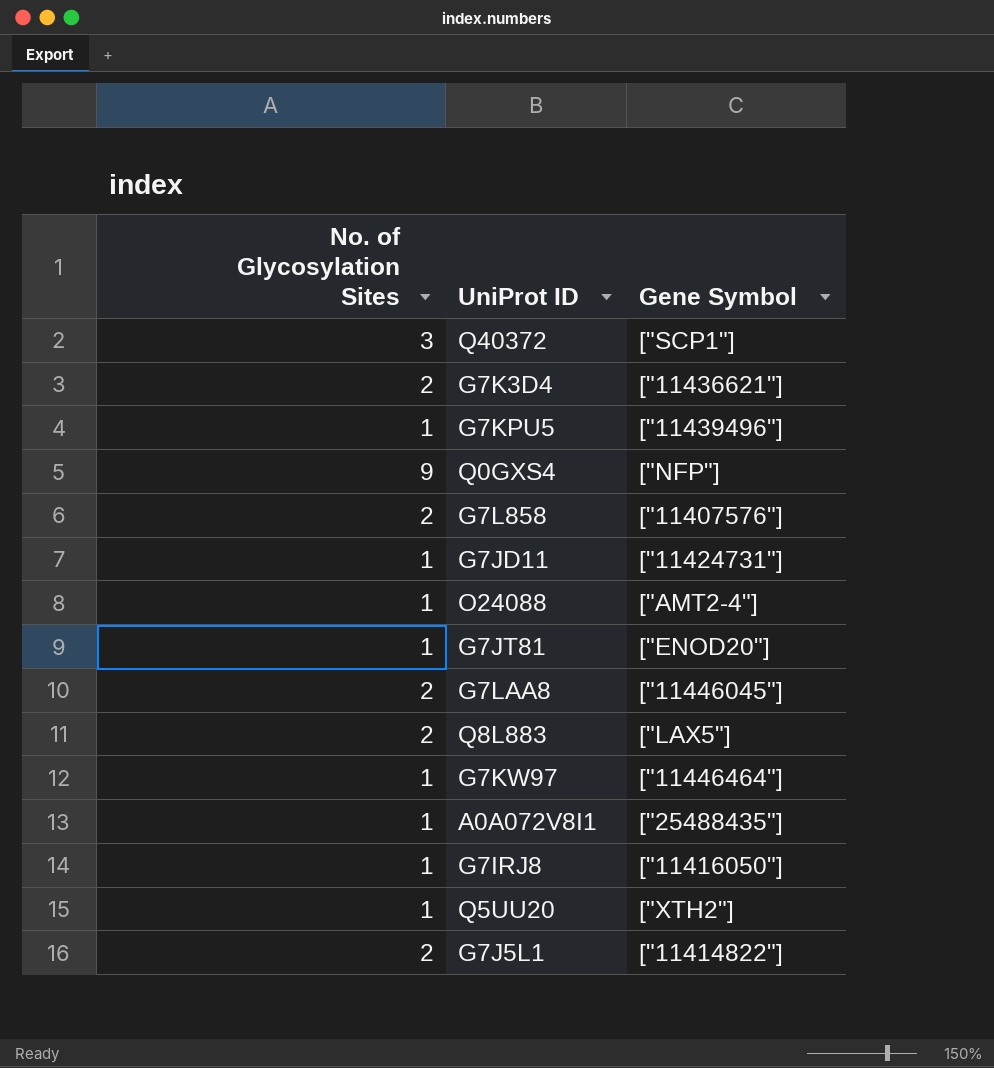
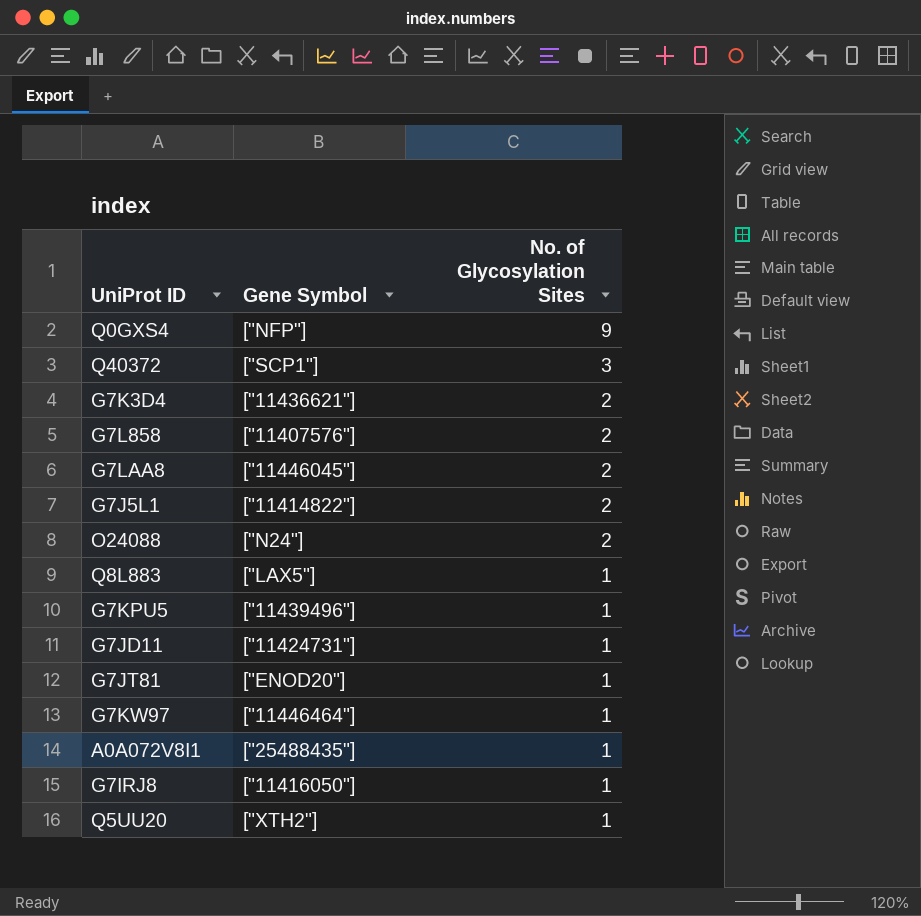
row order: none -> No. of Glycosylation Sites descending
column No. of Glycosylation Sites | position: 1 -> 3
O24088 | Gene Symbol: ["AMT2-4"] -> ["N24"]
O24088 | No. of Glycosylation Sites: 1 -> 2
Q8L883 | No. of Glycosylation Sites: 2 -> 1

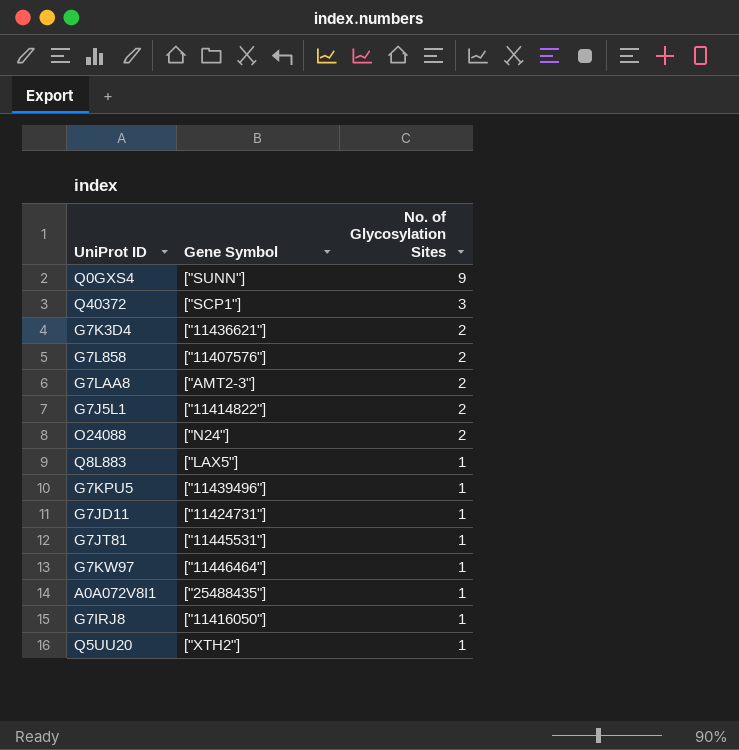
Q0GXS4 | Gene Symbol: ["NFP"] -> ["SUNN"]
G7LAA8 | Gene Symbol: ["11446045"] -> ["AMT2-3"]
G7JT81 | Gene Symbol: ["ENOD20"] -> ["11445531"]

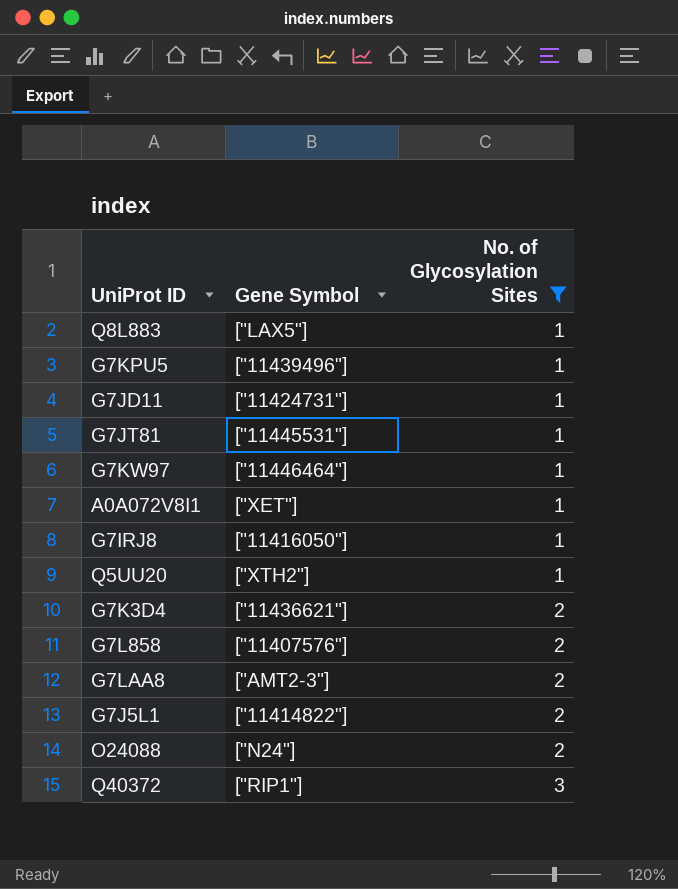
filter: none -> No. of Glycosylation Sites != 9
row order: No. of Glycosylation Sites descending -> No. of Glycosylation Sites ascending
A0A072V8I1 | Gene Symbol: ["25488435"] -> ["XET"]
Q40372 | Gene Symbol: ["SCP1"] -> ["RIP1"]

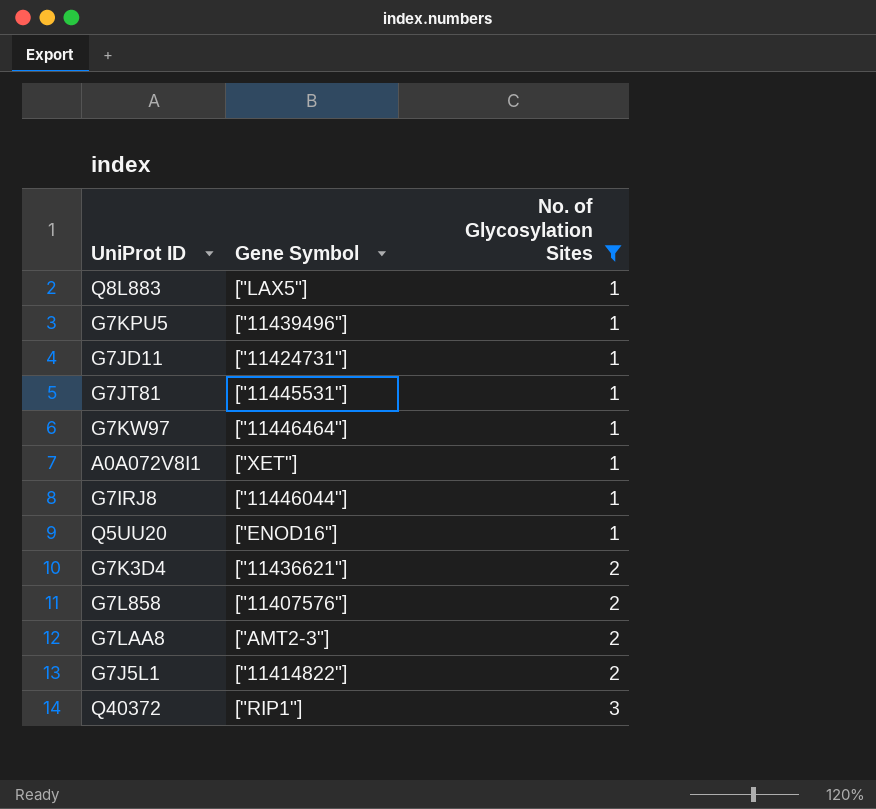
row O24088: ["N24"] | 2 -> none
G7IRJ8 | Gene Symbol: ["11416050"] -> ["11446044"]
Q5UU20 | Gene Symbol: ["XTH2"] -> ["ENOD16"]

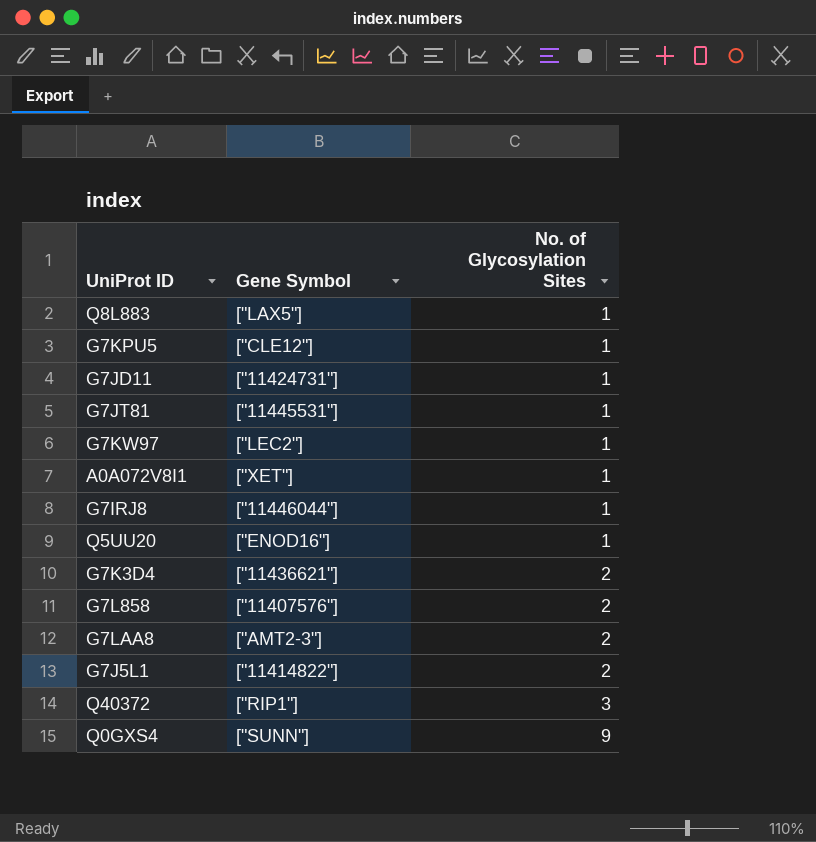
filter: No. of Glycosylation Sites != 9 -> none
G7KPU5 | Gene Symbol: ["11439496"] -> ["CLE12"]
G7KW97 | Gene Symbol: ["11446464"] -> ["LEC2"]

